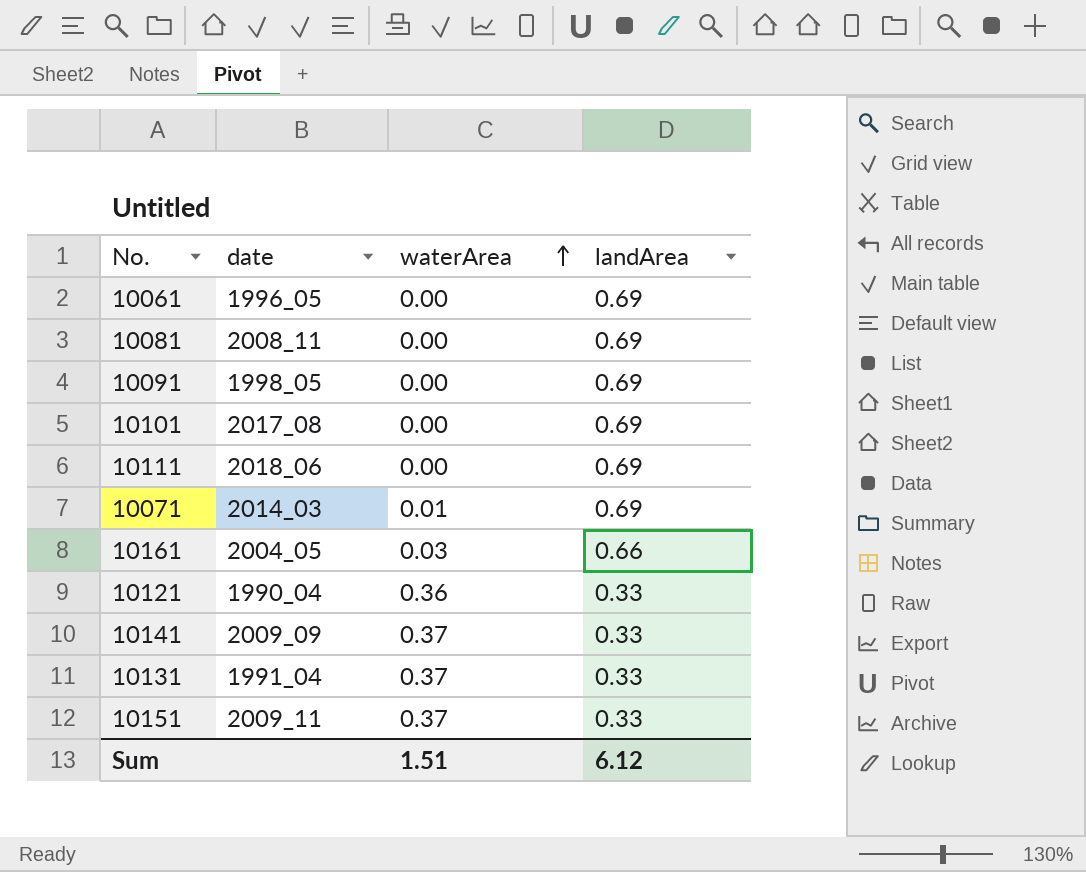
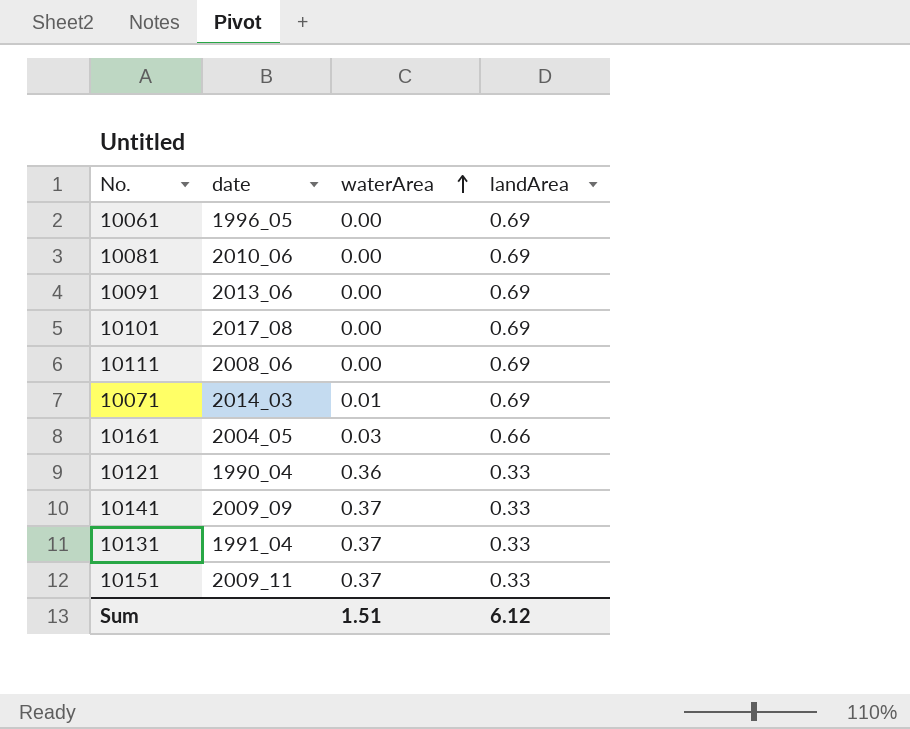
10081 | date: 2008_11 -> 2010_06
10091 | date: 1998_05 -> 2013_06
10111 | date: 2018_06 -> 2008_06

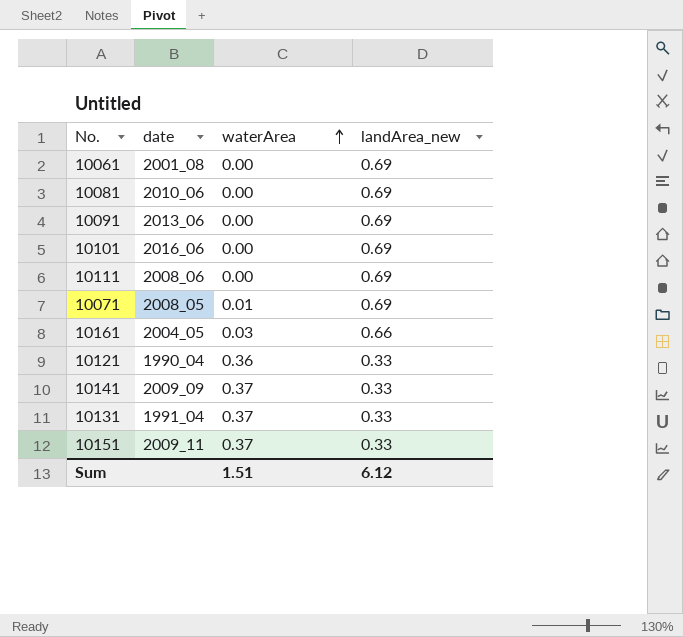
column name: landArea -> landArea_new
10061 | date: 1996_05 -> 2001_08
10101 | date: 2017_08 -> 2016_06
10071 | date: 2014_03 -> 2008_05

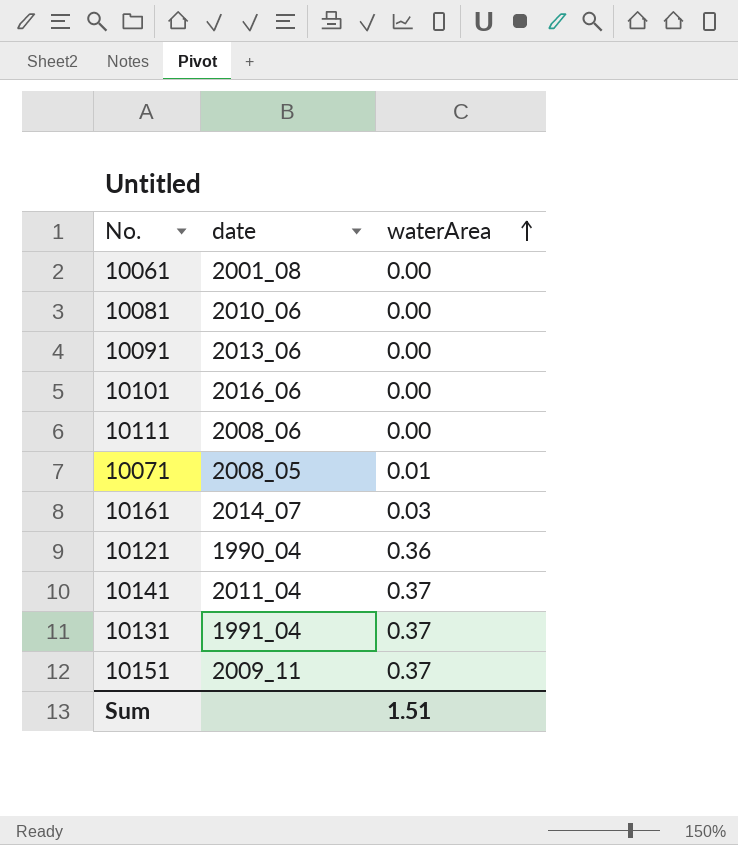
column landArea_new | position: 4 -> none
10161 | date: 2004_05 -> 2014_07
10141 | date: 2009_09 -> 2011_04

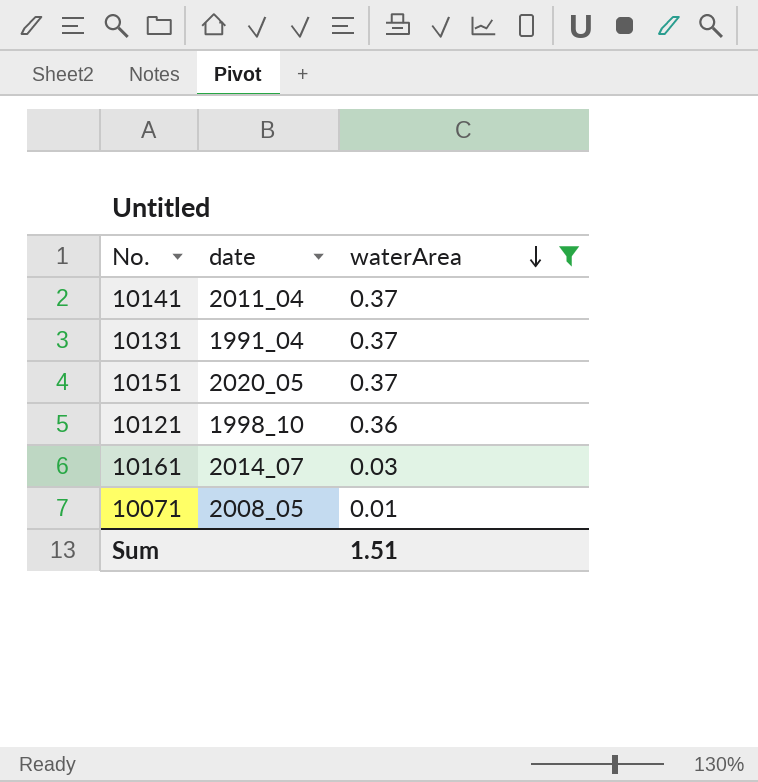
filter: none -> waterArea != 0.00
row order: waterArea ascending -> waterArea descending
10151 | date: 2009_11 -> 2020_05
10121 | date: 1990_04 -> 1998_10

